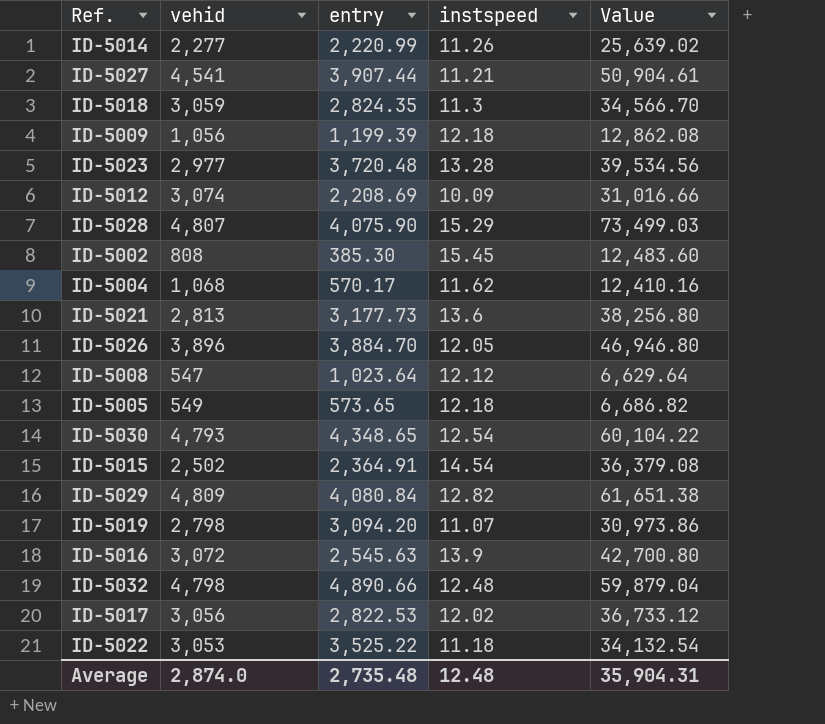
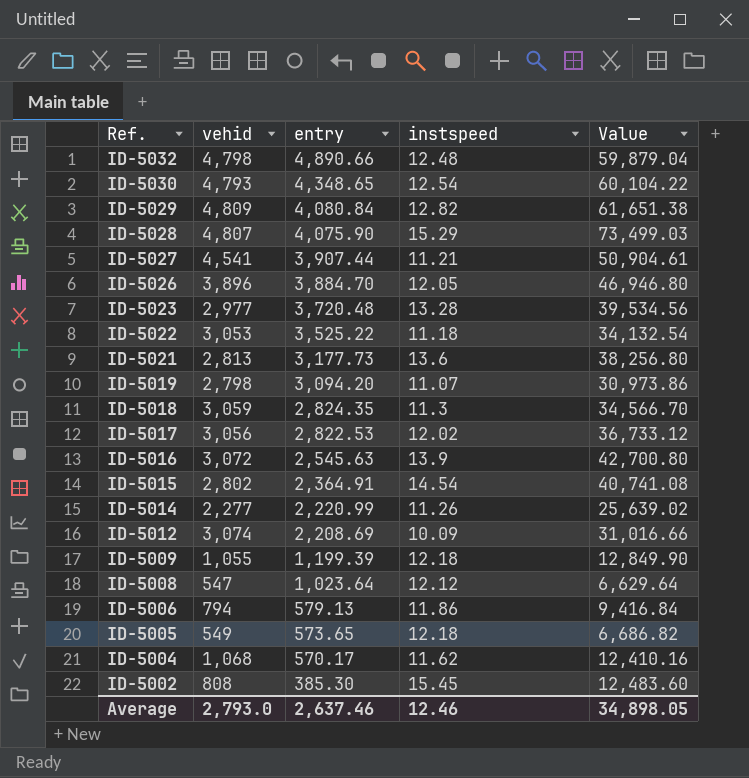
row order: none -> Ref. descending
ID-5015 | vehid: 2,502 -> 2,802
ID-5015 | Value: 36,379.08 -> 40,741.08
ID-5009 | vehid: 1,056 -> 1,055
ID-5009 | Value: 12,862.08 -> 12,849.90
row ID-5006: none -> 794 | 579.13 | 11.86 | 9,416.84
Average | vehid: 2,874.0 -> 2,793.0
Average | entry: 2,735.48 -> 2,637.46
Average | instspeed: 12.48 -> 12.46
Average | Value: 35,904.31 -> 34,898.05

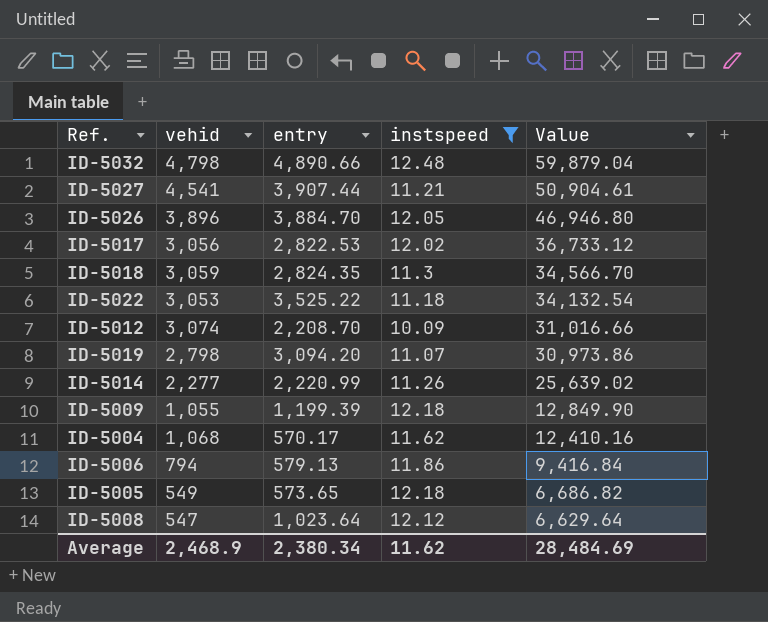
filter: none -> instspeed <= 12.48
row order: Ref. descending -> Value descending
ID-5012 | entry: 2,208.69 -> 2,208.70
Average | vehid: 2,793.0 -> 2,468.9
Average | entry: 2,637.46 -> 2,380.34
Average | instspeed: 12.46 -> 11.62
Average | Value: 34,898.05 -> 28,484.69

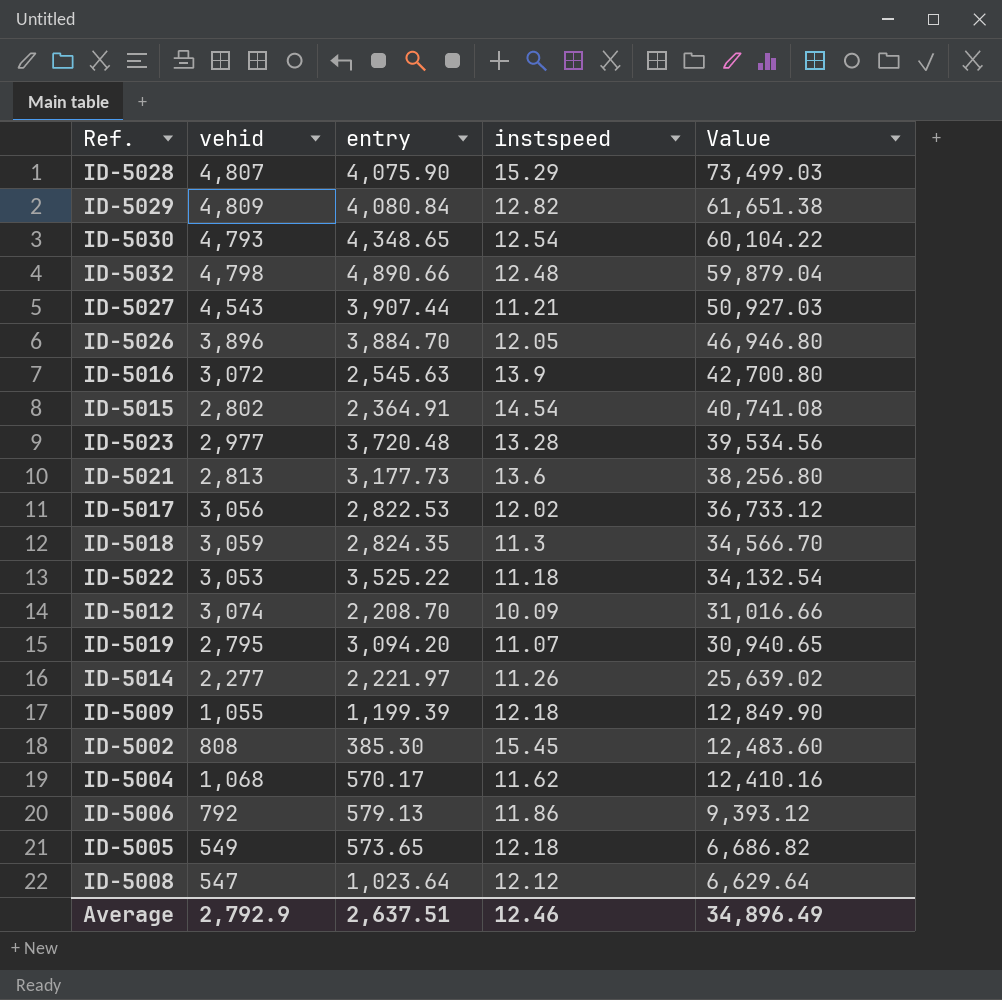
filter: instspeed <= 12.48 -> none
ID-5027 | vehid: 4,541 -> 4,543
ID-5027 | Value: 50,904.61 -> 50,927.03
ID-5019 | vehid: 2,798 -> 2,795
ID-5019 | Value: 30,973.86 -> 30,940.65
ID-5014 | entry: 2,220.99 -> 2,221.97
ID-5006 | vehid: 794 -> 792
ID-5006 | Value: 9,416.84 -> 9,393.12
Average | vehid: 2,468.9 -> 2,792.9
Average | entry: 2,380.34 -> 2,637.51
Average | instspeed: 11.62 -> 12.46
Average | Value: 28,484.69 -> 34,896.49

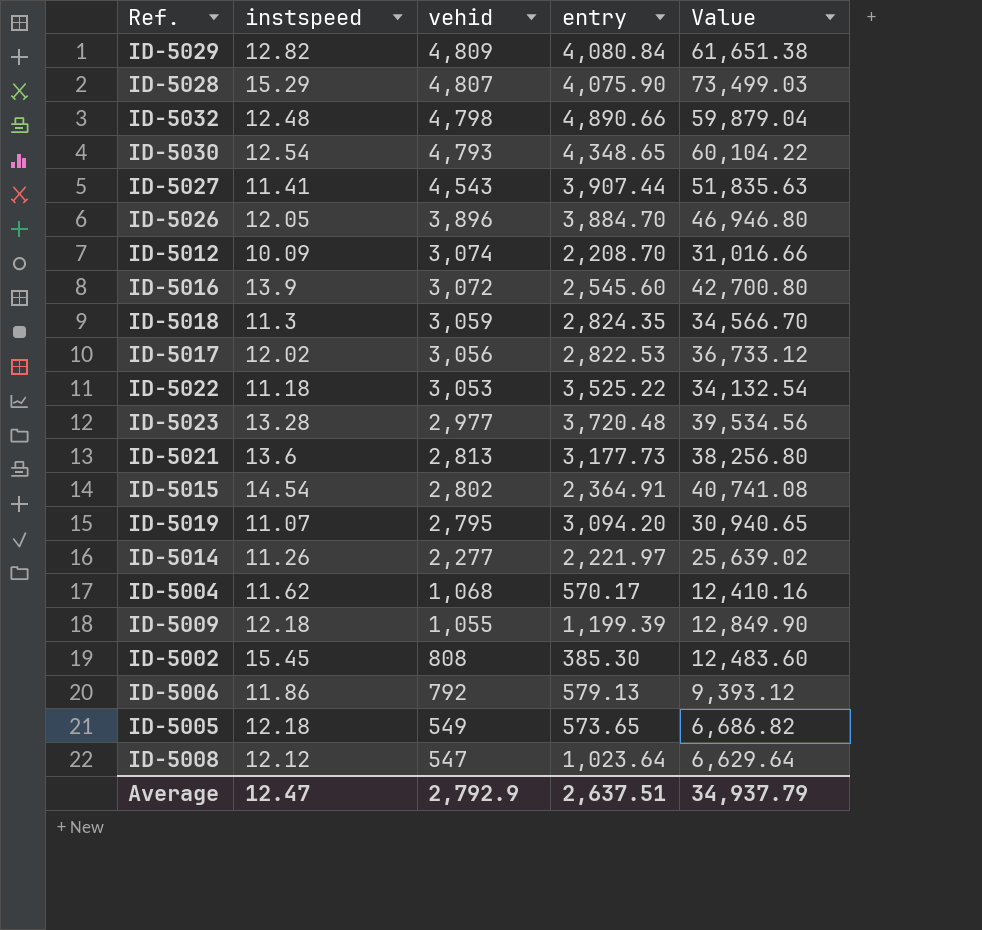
row order: Value descending -> vehid descending
column instspeed | position: 4 -> 2
ID-5027 | instspeed: 11.21 -> 11.41
ID-5027 | Value: 50,927.03 -> 51,835.63
ID-5016 | entry: 2,545.63 -> 2,545.60
Average | instspeed: 12.46 -> 12.47
Average | Value: 34,896.49 -> 34,937.79

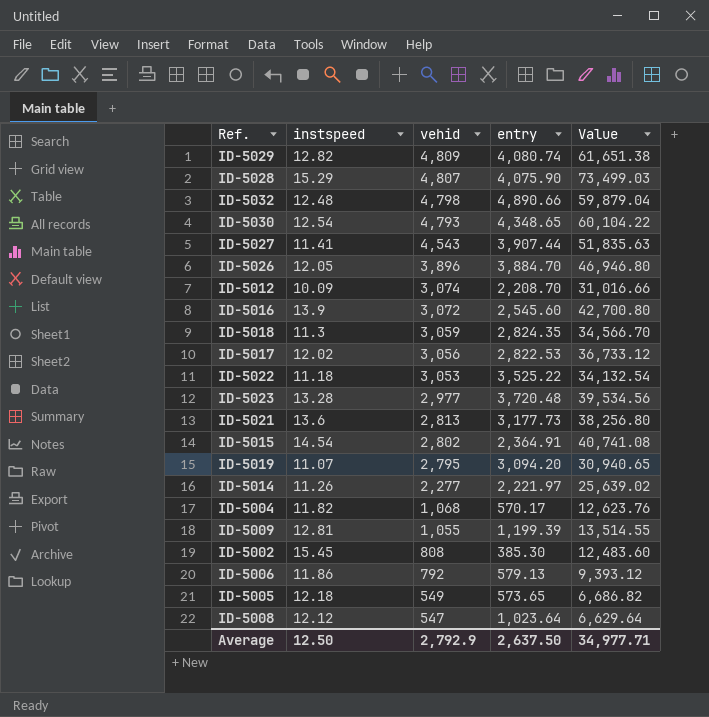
ID-5029 | entry: 4,080.84 -> 4,080.74
ID-5004 | instspeed: 11.62 -> 11.82
ID-5004 | Value: 12,410.16 -> 12,623.76
ID-5009 | instspeed: 12.18 -> 12.81
ID-5009 | Value: 12,849.90 -> 13,514.55
Average | instspeed: 12.47 -> 12.50
Average | entry: 2,637.51 -> 2,637.50
Average | Value: 34,937.79 -> 34,977.71

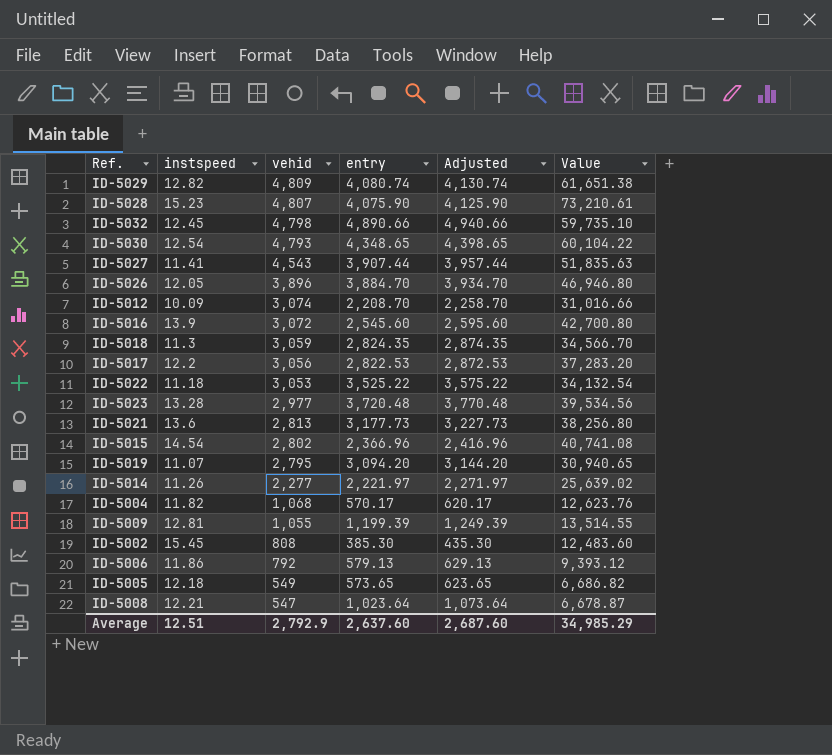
column Adjusted | formula: none -> [entry] + 50
ID-5028 | instspeed: 15.29 -> 15.23
ID-5028 | Value: 73,499.03 -> 73,210.61
ID-5032 | instspeed: 12.48 -> 12.45
ID-5032 | Value: 59,879.04 -> 59,735.10
ID-5017 | instspeed: 12.02 -> 12.2
ID-5017 | Value: 36,733.12 -> 37,283.20
ID-5015 | entry: 2,364.91 -> 2,366.96
ID-5008 | instspeed: 12.12 -> 12.21
ID-5008 | Value: 6,629.64 -> 6,678.87
Average | instspeed: 12.50 -> 12.51
Average | entry: 2,637.50 -> 2,637.60
Average | Value: 34,977.71 -> 34,985.29

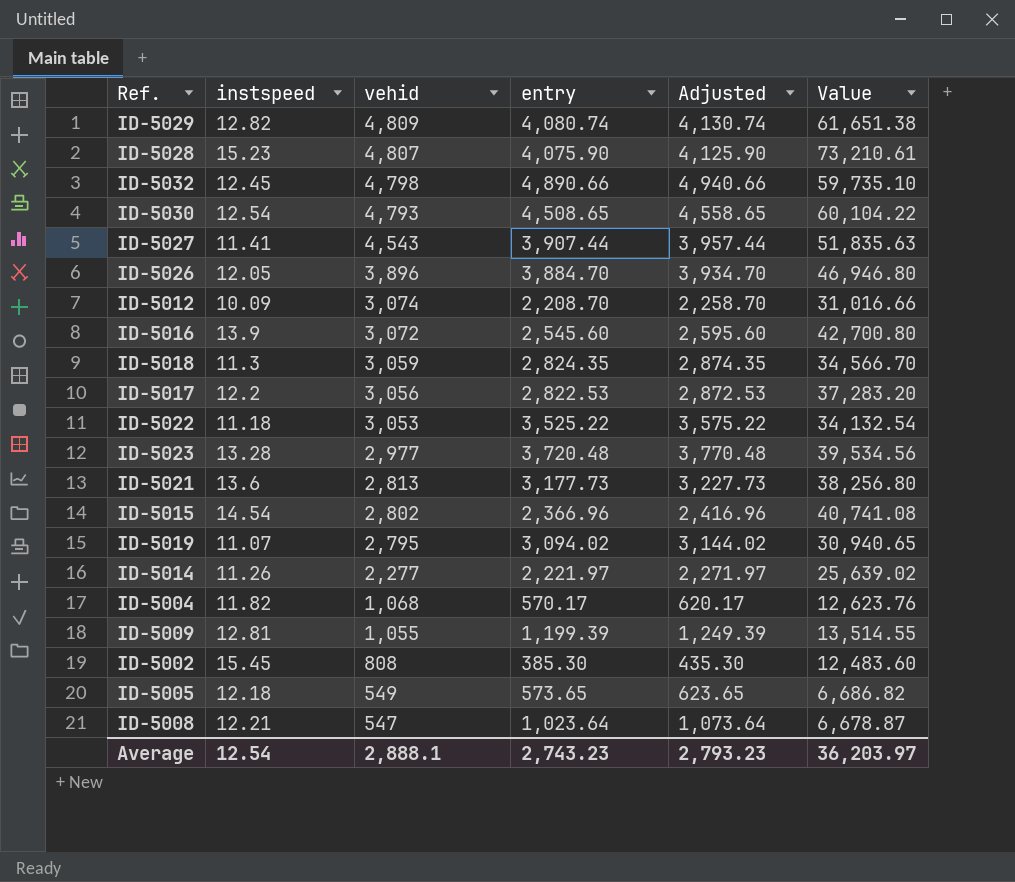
row ID-5006: 11.86 | 792 | 579.13 | 629.13 | 9,393.12 -> none
ID-5030 | entry: 4,348.65 -> 4,508.65
ID-5030 | Adjusted: 4,398.65 -> 4,558.65
ID-5019 | entry: 3,094.20 -> 3,094.02
ID-5019 | Adjusted: 3,144.20 -> 3,144.02
Average | instspeed: 12.51 -> 12.54
Average | vehid: 2,792.9 -> 2,888.1
Average | entry: 2,637.60 -> 2,743.23
Average | Adjusted: 2,687.60 -> 2,793.23
Average | Value: 34,985.29 -> 36,203.97

